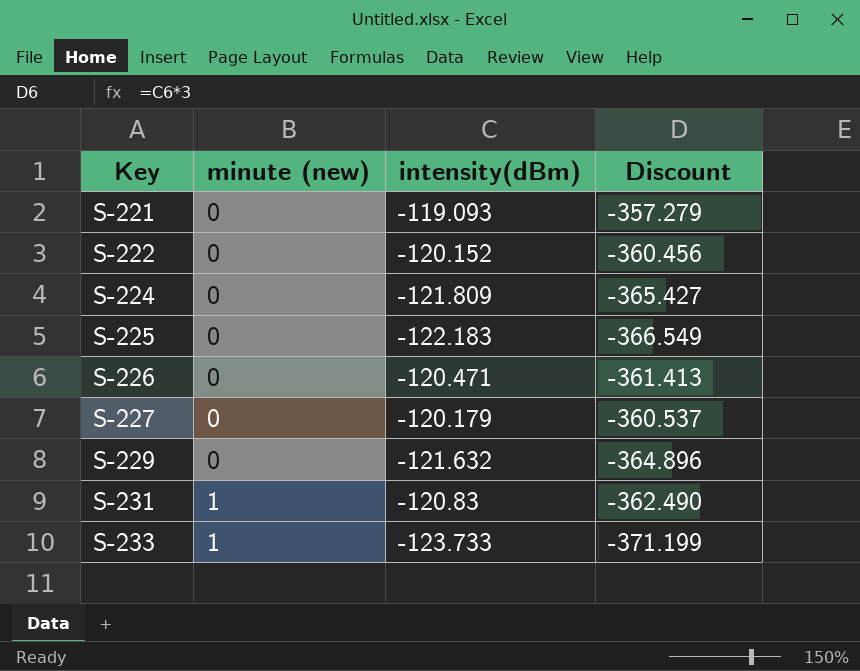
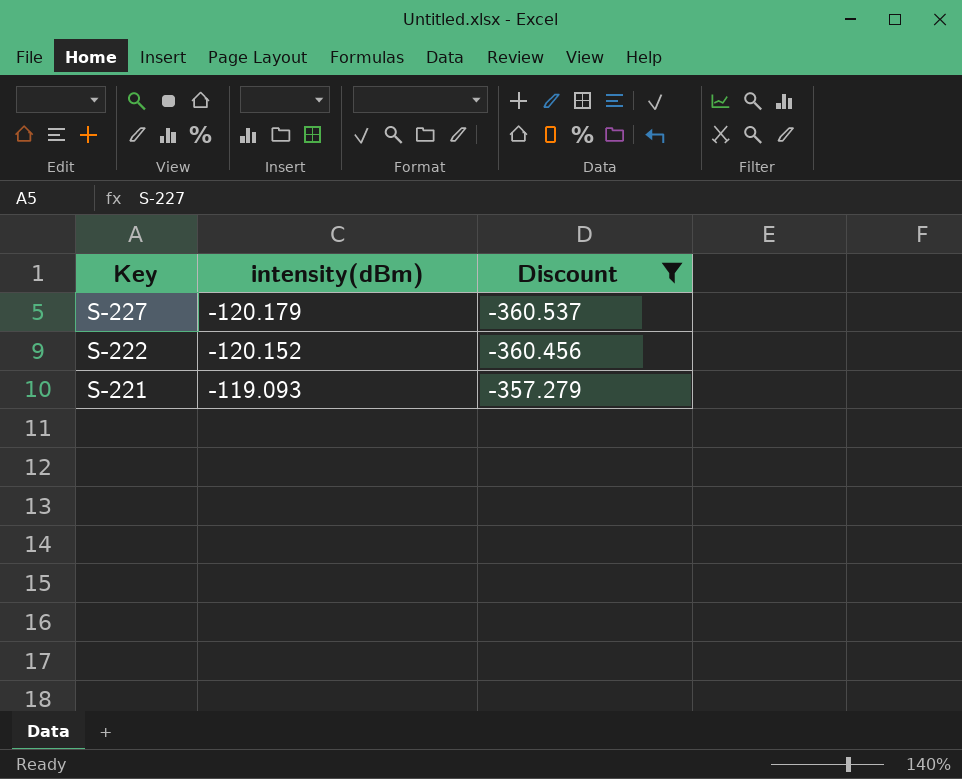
filter: none -> Discount >= -360.537
row order: Key ascending -> Key descending
column minute (new) | position: 2 -> none

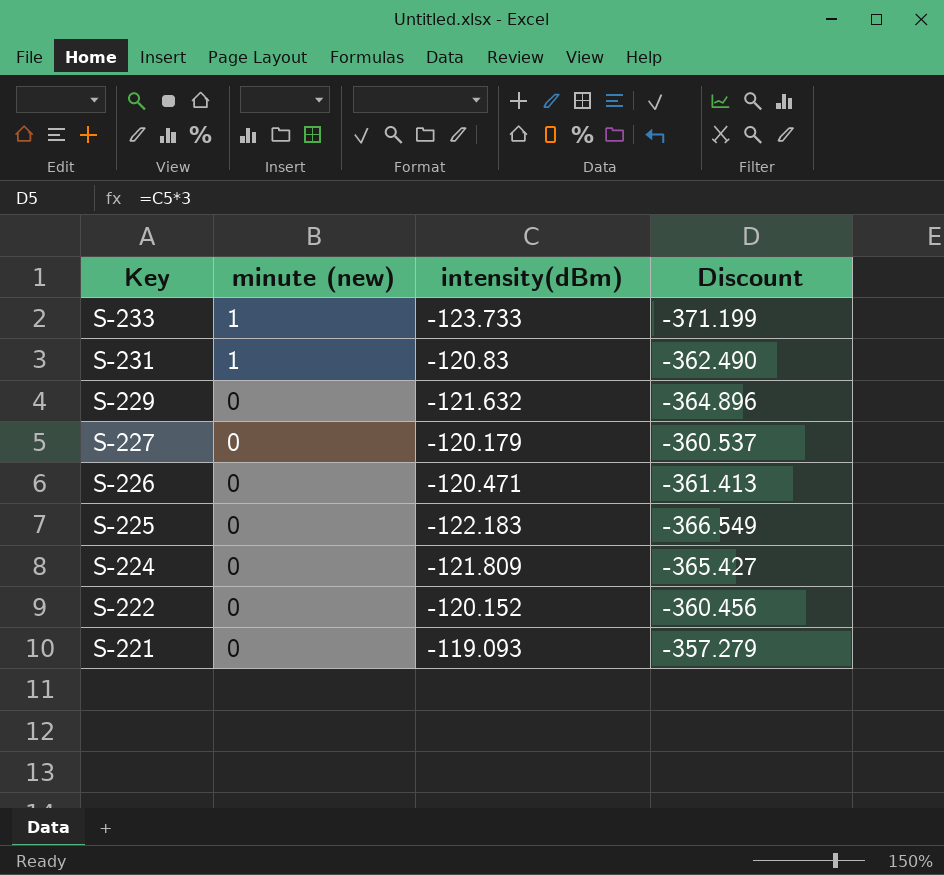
filter: Discount >= -360.537 -> none
column minute (new) | position: none -> 2

